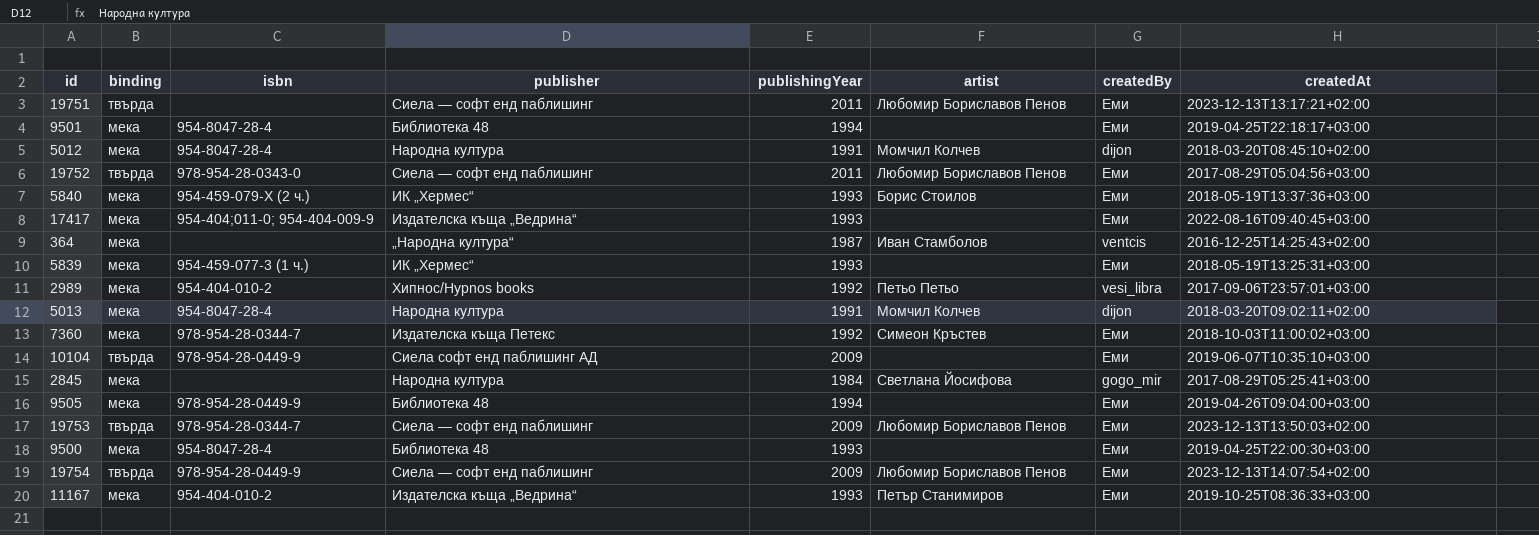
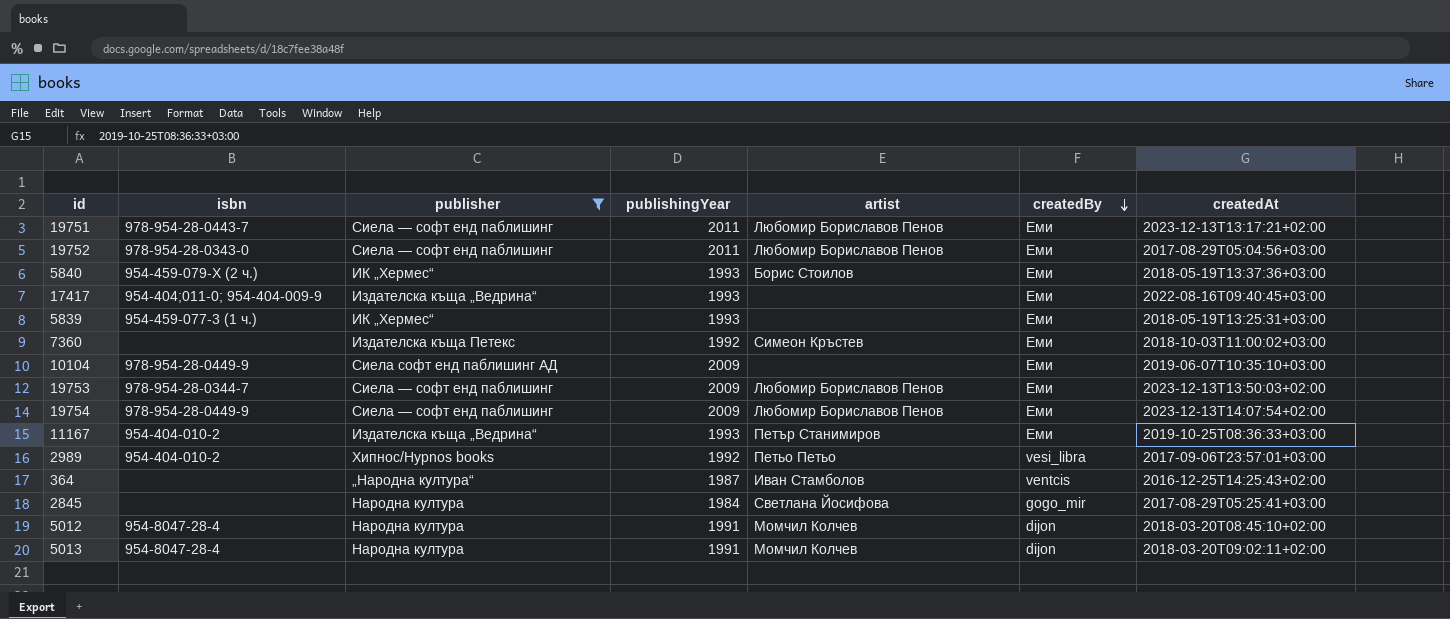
filter: none -> publisher != Библиотека 48
row order: none -> createdBy descending
column binding | position: 2 -> none
19751 | isbn: none -> 978-954-28-0443-7
7360 | isbn: 978-954-28-0344-7 -> none

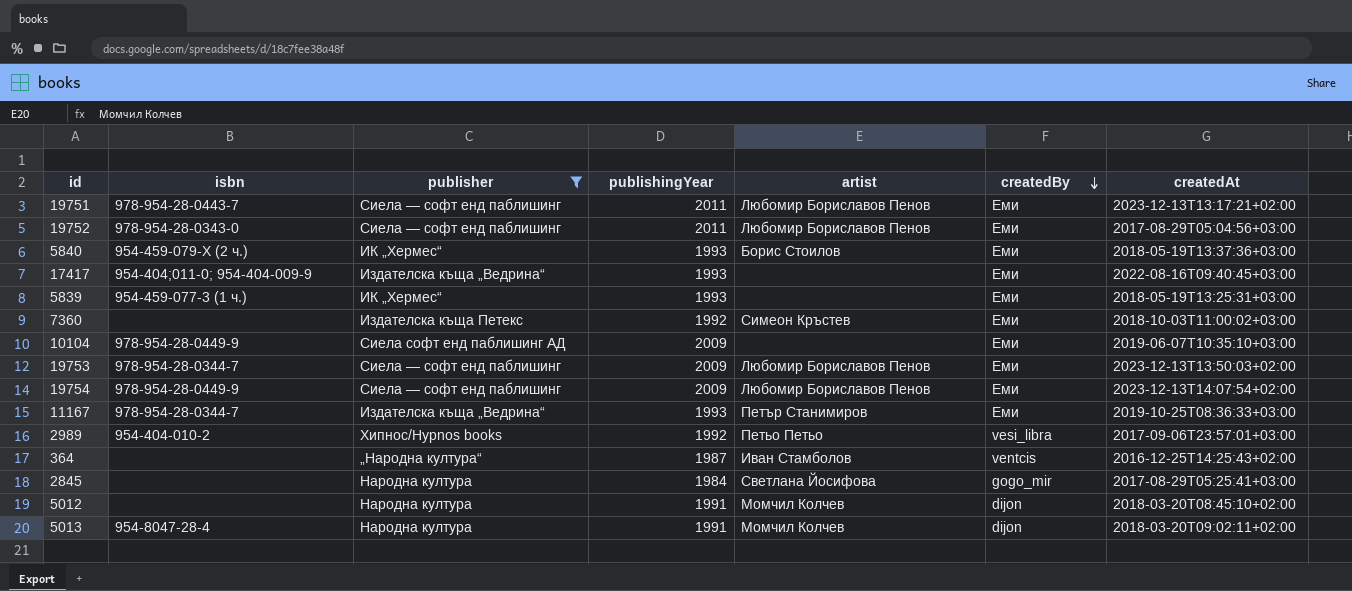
11167 | isbn: 954-404-010-2 -> 978-954-28-0344-7
5012 | isbn: 954-8047-28-4 -> none

